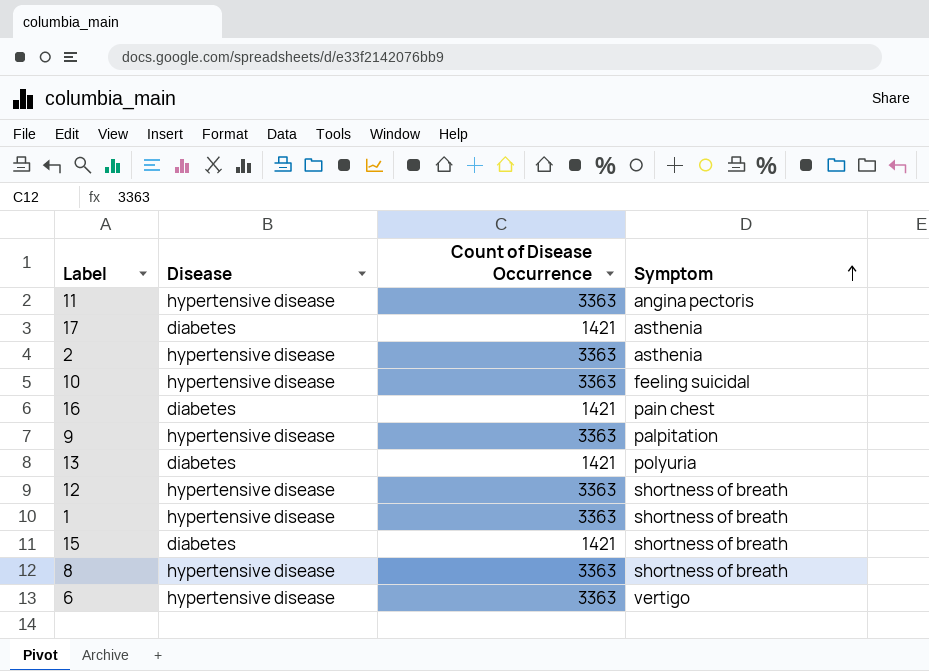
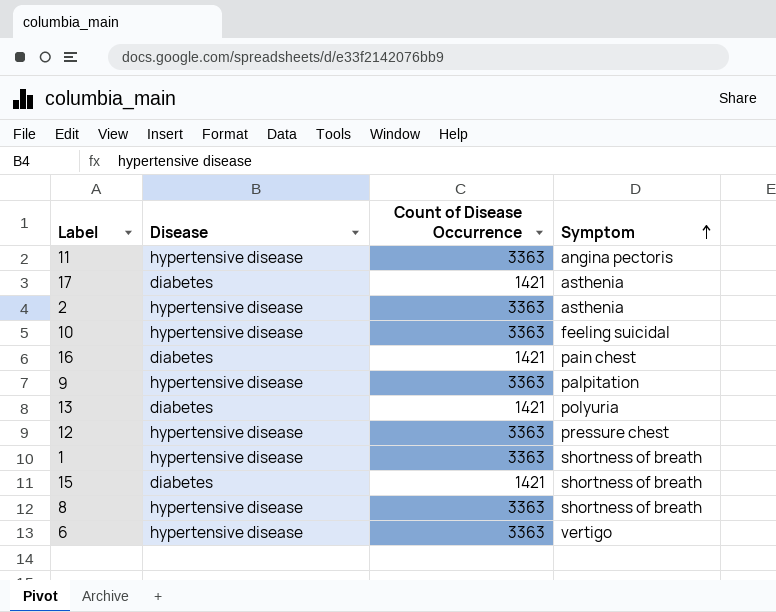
12 | Symptom: shortness of breath -> pressure chest

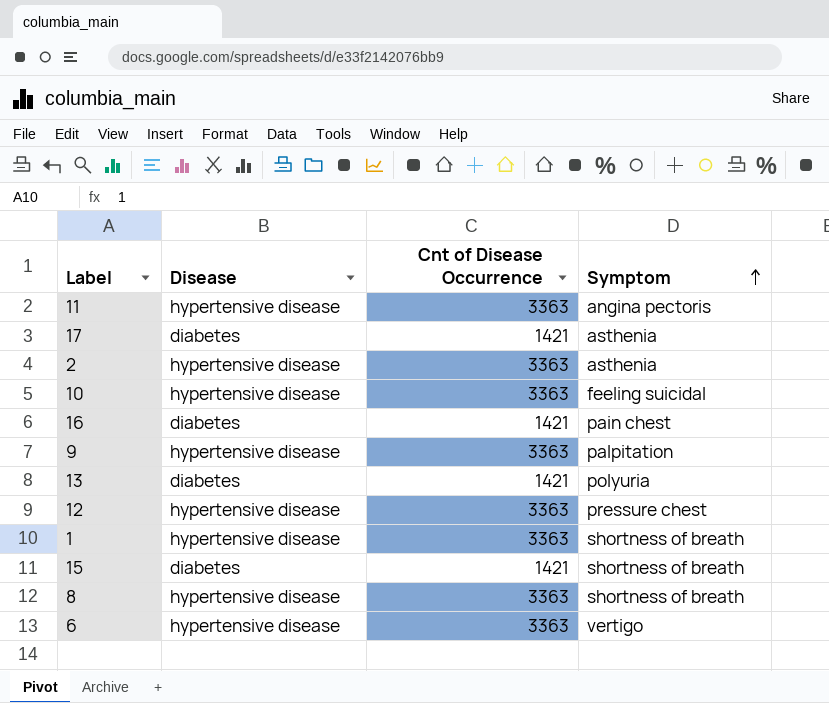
column name: Count of Disease Occurrence -> Cnt of Disease Occurrence

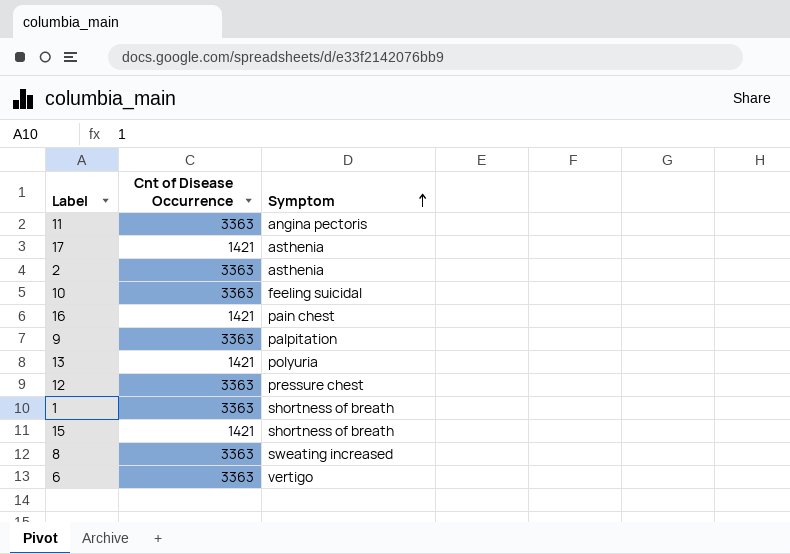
column Disease | position: 2 -> none
8 | Symptom: shortness of breath -> sweating increased

